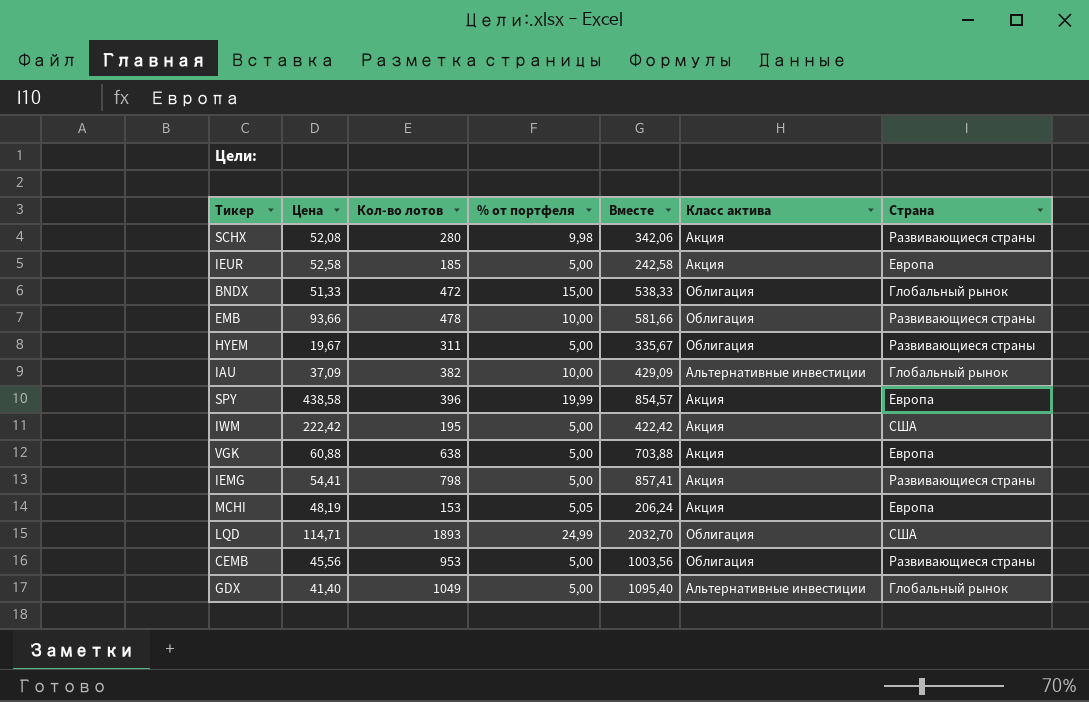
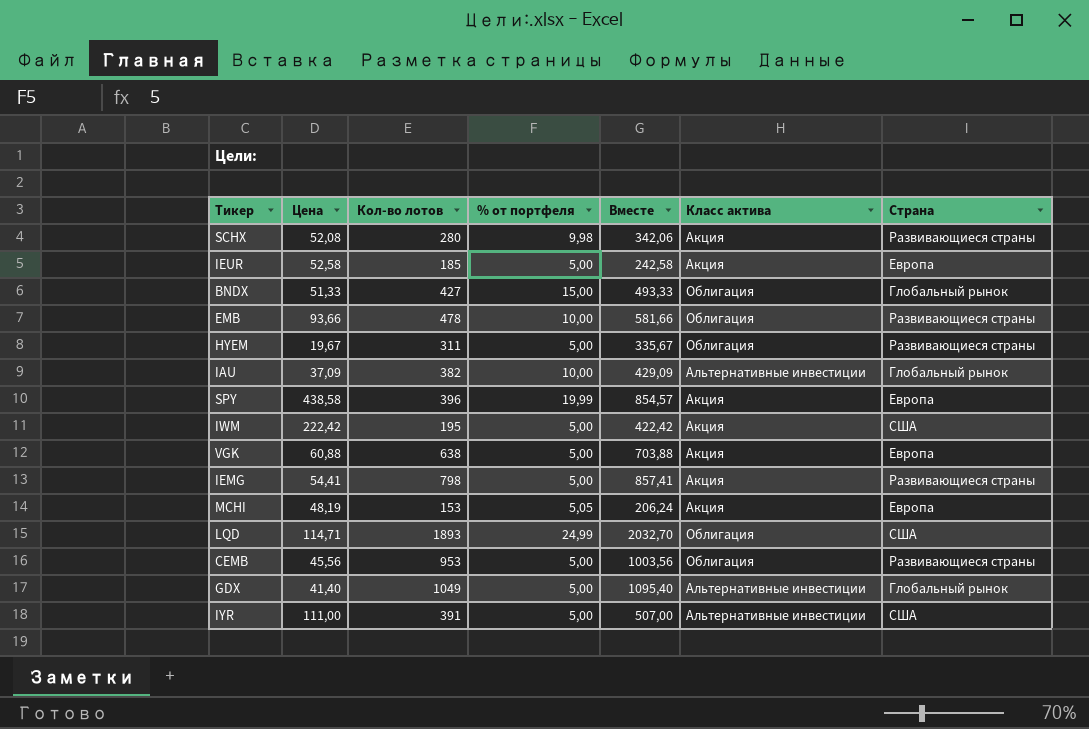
BNDX | Кол-во лотов: 472 -> 427
BNDX | Вместе: 538,33 -> 493,33
row IYR: none -> 111,00 | 391 | 5,00 | 507,00 | Альтернативные инвестиции | США

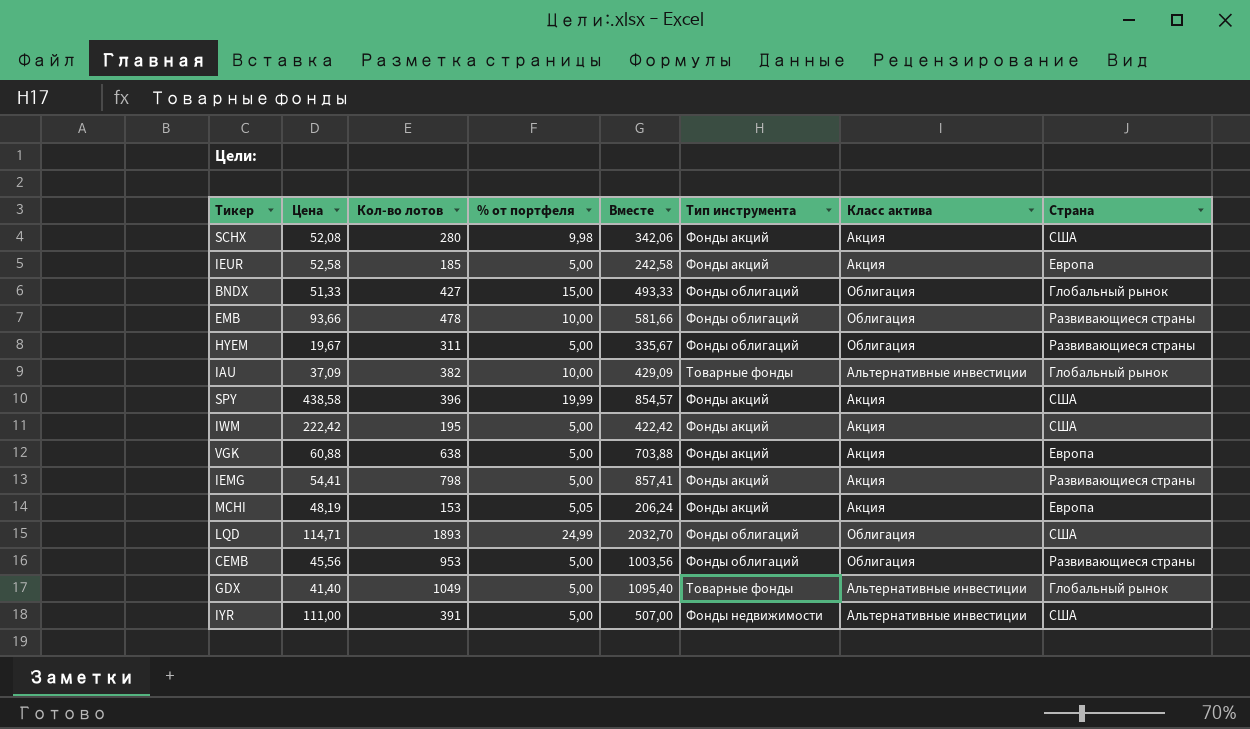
column Тип инструмента | position: none -> 6
SCHX | Страна: Развивающиеся страны -> США
SPY | Страна: Европа -> США

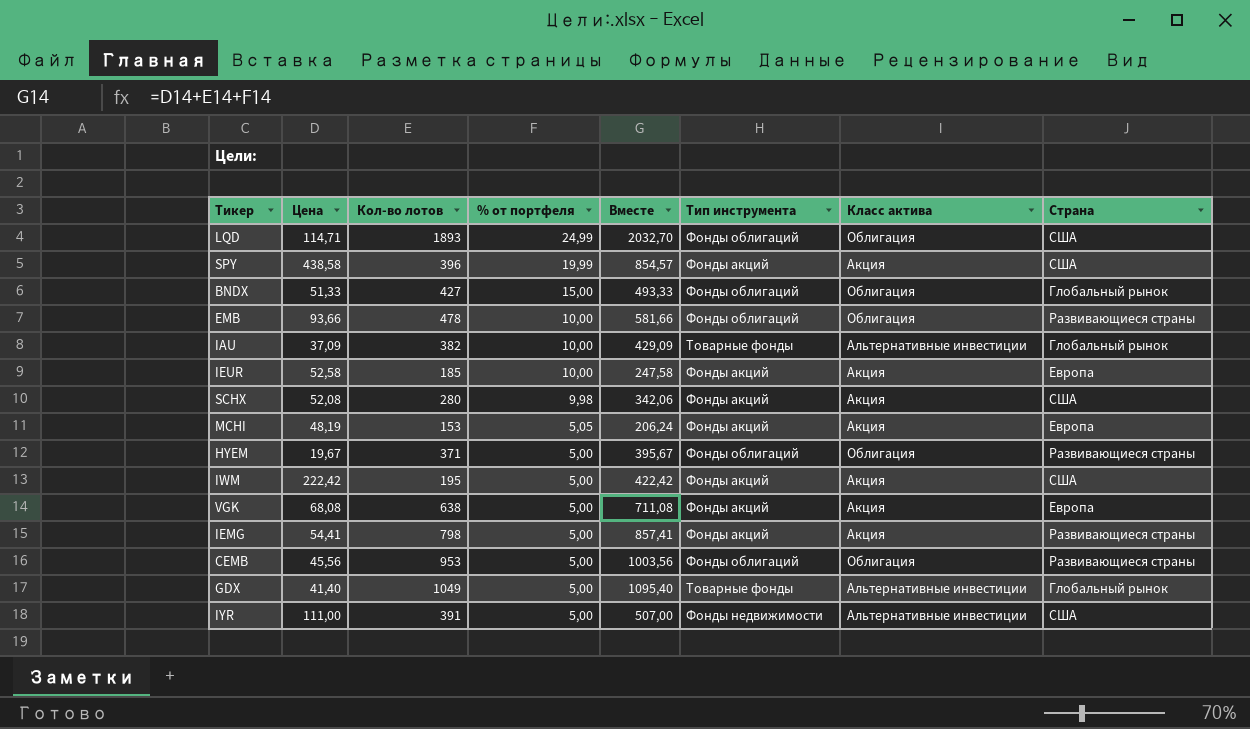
row order: none -> % от портфеля descending
IEUR | % от портфеля: 5,00 -> 10,00
IEUR | Вместе: 242,58 -> 247,58
HYEM | Кол-во лотов: 311 -> 371
HYEM | Вместе: 335,67 -> 395,67
VGK | Цена: 60,88 -> 68,08
VGK | Вместе: 703,88 -> 711,08

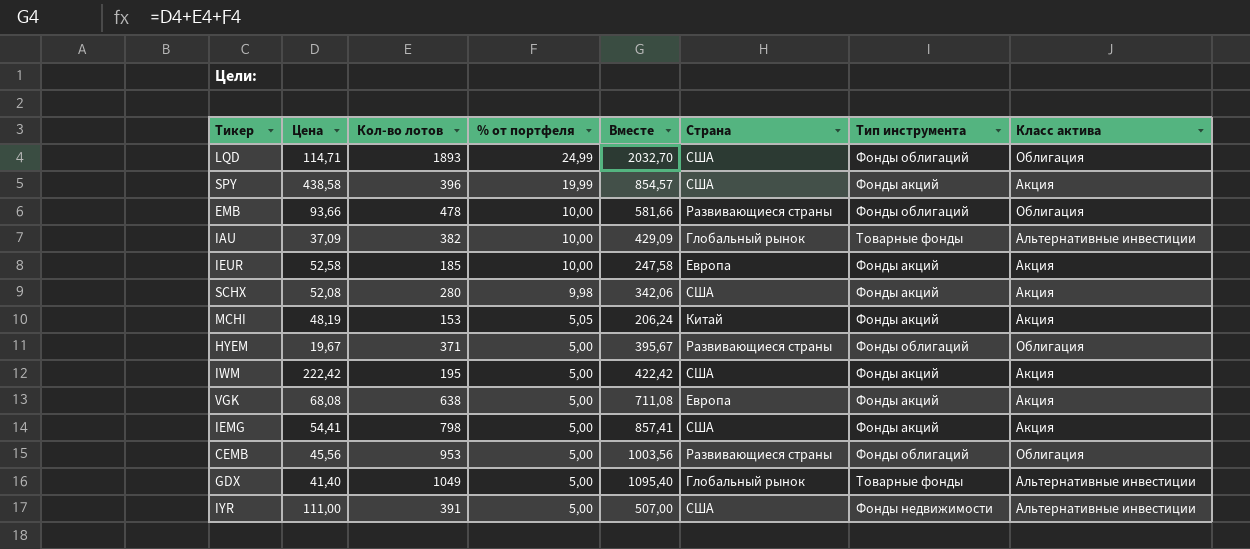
column Страна | position: 8 -> 6
row BNDX: 51,33 | 427 | 15,00 | 493,33 | Фонды облигаций | Облигация | Глобальный рынок -> none
MCHI | Страна: Европа -> Китай
IEMG | Страна: Развивающиеся страны -> США

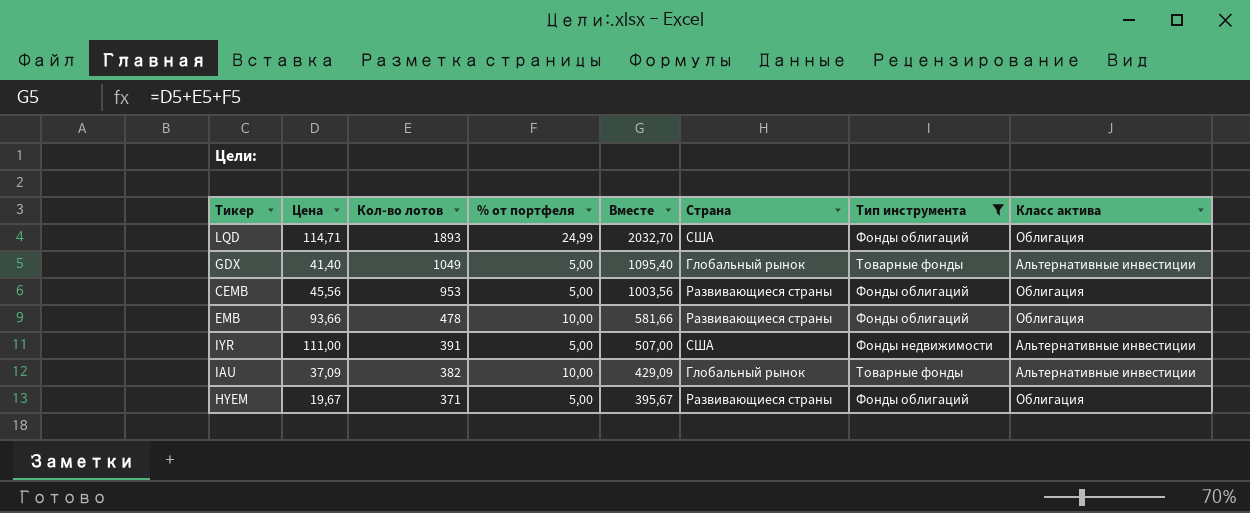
filter: none -> Тип инструмента != Фонды акций
row order: % от портфеля descending -> Кол-во лотов descending

